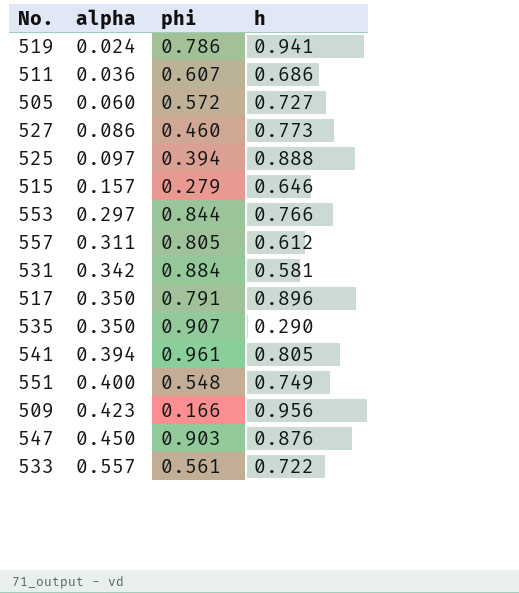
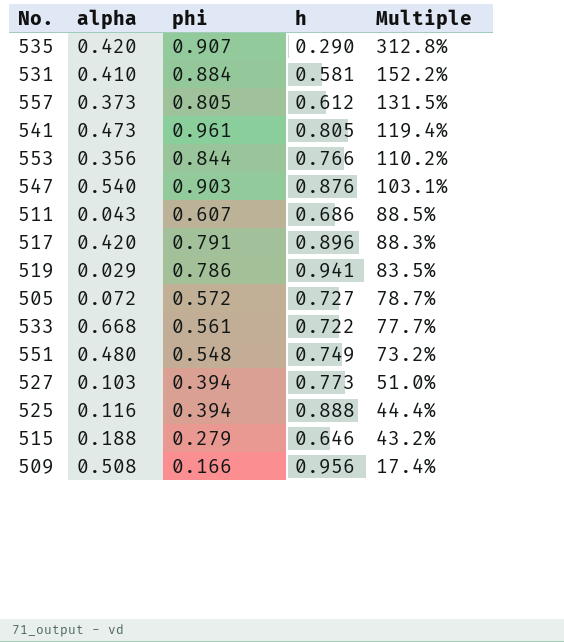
row order: alpha ascending -> Multiple descending
column Multiple | formula: none -> [phi] / [h]
535 | alpha: 0.350 -> 0.420
531 | alpha: 0.342 -> 0.410
557 | alpha: 0.311 -> 0.373
541 | alpha: 0.394 -> 0.473
553 | alpha: 0.297 -> 0.356
547 | alpha: 0.450 -> 0.540
511 | alpha: 0.036 -> 0.043
517 | alpha: 0.350 -> 0.420
519 | alpha: 0.024 -> 0.029
505 | alpha: 0.060 -> 0.072
533 | alpha: 0.557 -> 0.668
551 | alpha: 0.400 -> 0.480
527 | alpha: 0.086 -> 0.103
527 | phi: 0.460 -> 0.394
525 | alpha: 0.097 -> 0.116
515 | alpha: 0.157 -> 0.188
509 | alpha: 0.423 -> 0.508

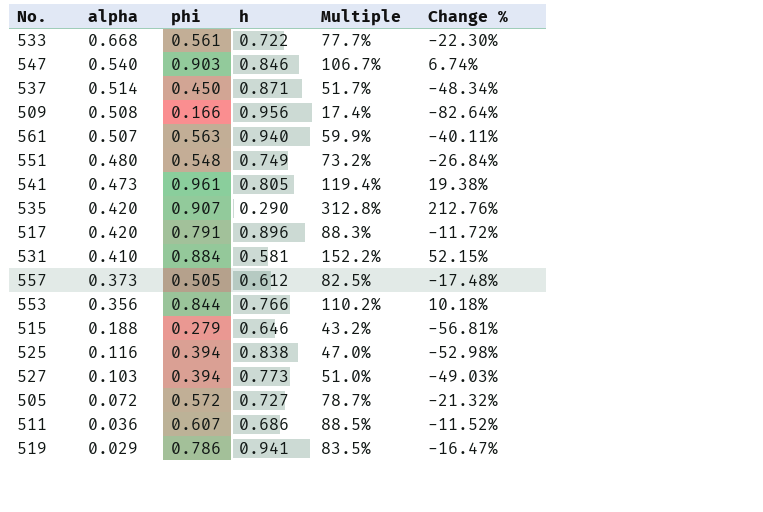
row order: Multiple descending -> alpha descending
column Change % | formula: none -> ([phi] - [h]) / [h]
547 | h: 0.876 -> 0.846
547 | Multiple: 103.1% -> 106.7%
row 537: none -> 0.514 | 0.450 | 0.871 | 51.7% | -48.34%
row 561: none -> 0.507 | 0.563 | 0.940 | 59.9% | -40.11%
557 | phi: 0.805 -> 0.505
557 | Multiple: 131.5% -> 82.5%
525 | h: 0.888 -> 0.838
525 | Multiple: 44.4% -> 47.0%
511 | alpha: 0.043 -> 0.036

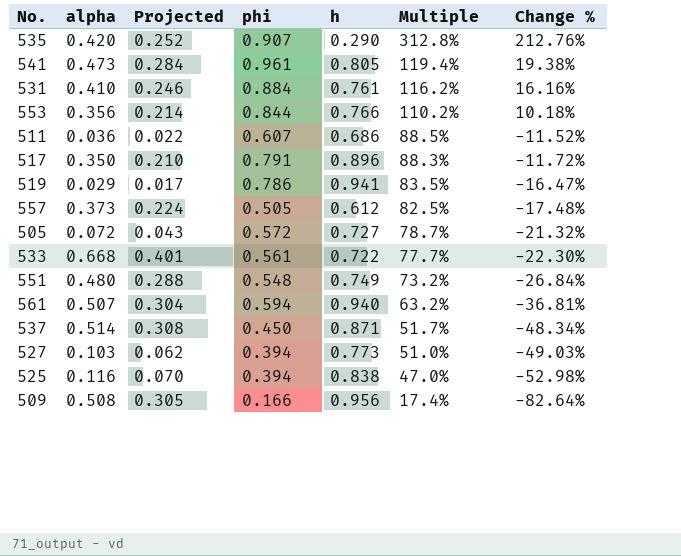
row order: alpha descending -> Multiple descending
column Projected | formula: none -> [alpha] * 0.6
row 547: 0.540 | 0.903 | 0.846 | 106.7% | 6.74% -> none
row 515: 0.188 | 0.279 | 0.646 | 43.2% | -56.81% -> none
531 | h: 0.581 -> 0.761
531 | Multiple: 152.2% -> 116.2%
531 | Change %: 52.15% -> 16.16%
517 | alpha: 0.420 -> 0.350
561 | phi: 0.563 -> 0.594
561 | Multiple: 59.9% -> 63.2%
561 | Change %: -40.11% -> -36.81%

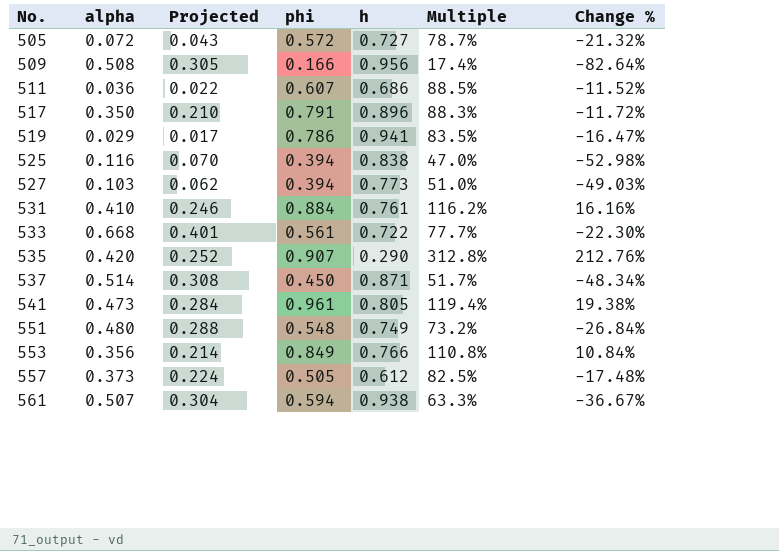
row order: Multiple descending -> No. ascending
553 | phi: 0.844 -> 0.849
553 | Multiple: 110.2% -> 110.8%
553 | Change %: 10.18% -> 10.84%
561 | h: 0.940 -> 0.938
561 | Multiple: 63.2% -> 63.3%
561 | Change %: -36.81% -> -36.67%

